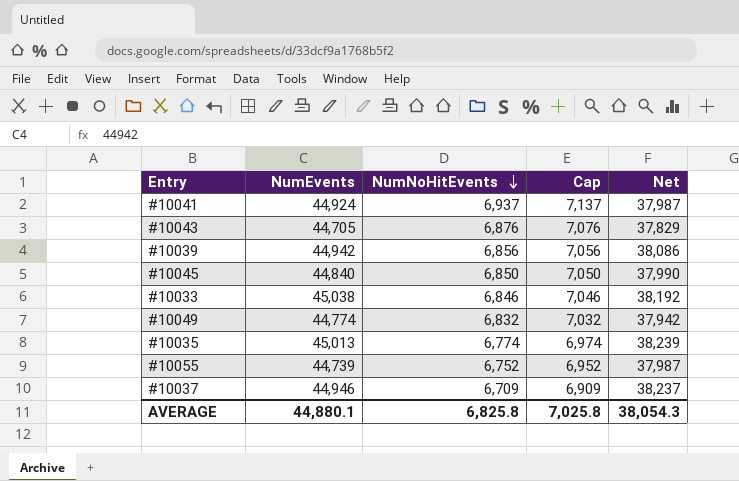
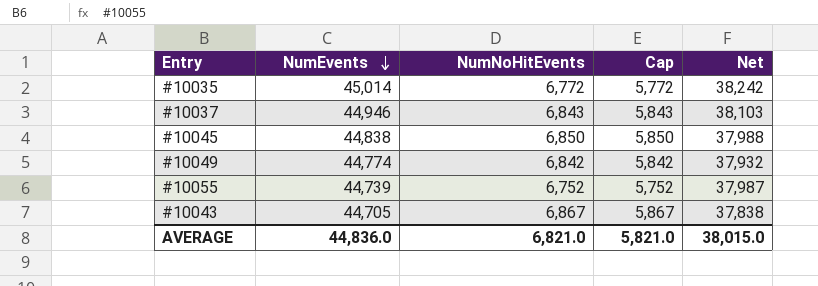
row order: NumNoHitEvents descending -> NumEvents descending
column Cap | formula: [NumNoHitEvents] + 200 -> [NumNoHitEvents] - 1000
row #10041: 44,924 | 6,937 | 7,137 | 37,987 -> none
row #10039: 44,942 | 6,856 | 7,056 | 38,086 -> none
row #10033: 45,038 | 6,846 | 7,046 | 38,192 -> none
#10035 | NumEvents: 45,013 -> 45,014
#10035 | NumNoHitEvents: 6,774 -> 6,772
#10035 | Net: 38,239 -> 38,242
#10037 | NumNoHitEvents: 6,709 -> 6,843
#10037 | Net: 38,237 -> 38,103
#10045 | NumEvents: 44,840 -> 44,838
#10045 | Net: 37,990 -> 37,988
#10049 | NumNoHitEvents: 6,832 -> 6,842
#10049 | Net: 37,942 -> 37,932
#10043 | NumNoHitEvents: 6,876 -> 6,867
#10043 | Net: 37,829 -> 37,838
AVERAGE | NumEvents: 44,880.1 -> 44,836.0
AVERAGE | NumNoHitEvents: 6,825.8 -> 6,821.0
AVERAGE | Cap: 7,025.8 -> 5,821.0
AVERAGE | Net: 38,054.3 -> 38,015.0

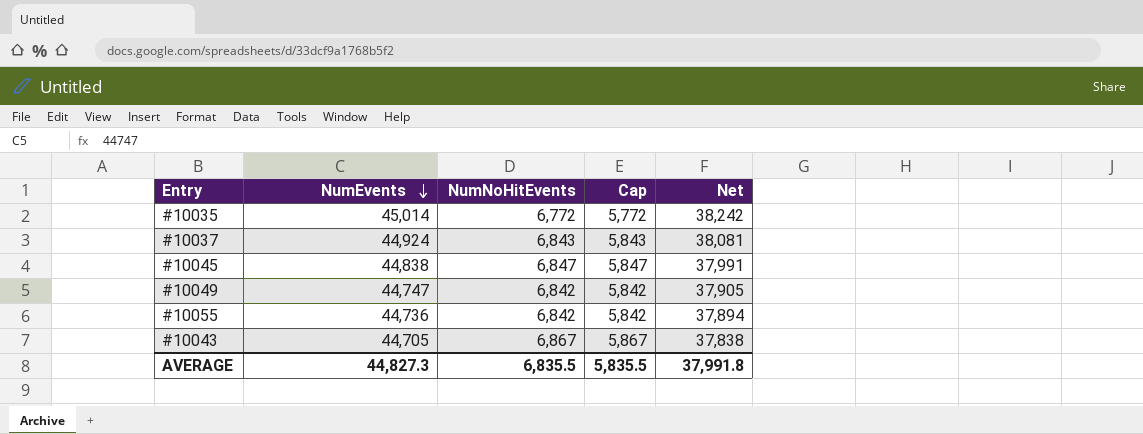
#10037 | NumEvents: 44,946 -> 44,924
#10037 | Net: 38,103 -> 38,081
#10045 | NumNoHitEvents: 6,850 -> 6,847
#10045 | Cap: 5,850 -> 5,847
#10045 | Net: 37,988 -> 37,991
#10049 | NumEvents: 44,774 -> 44,747
#10049 | Net: 37,932 -> 37,905
#10055 | NumEvents: 44,739 -> 44,736
#10055 | NumNoHitEvents: 6,752 -> 6,842
#10055 | Cap: 5,752 -> 5,842
#10055 | Net: 37,987 -> 37,894
AVERAGE | NumEvents: 44,836.0 -> 44,827.3
AVERAGE | NumNoHitEvents: 6,821.0 -> 6,835.5
AVERAGE | Cap: 5,821.0 -> 5,835.5
AVERAGE | Net: 38,015.0 -> 37,991.8

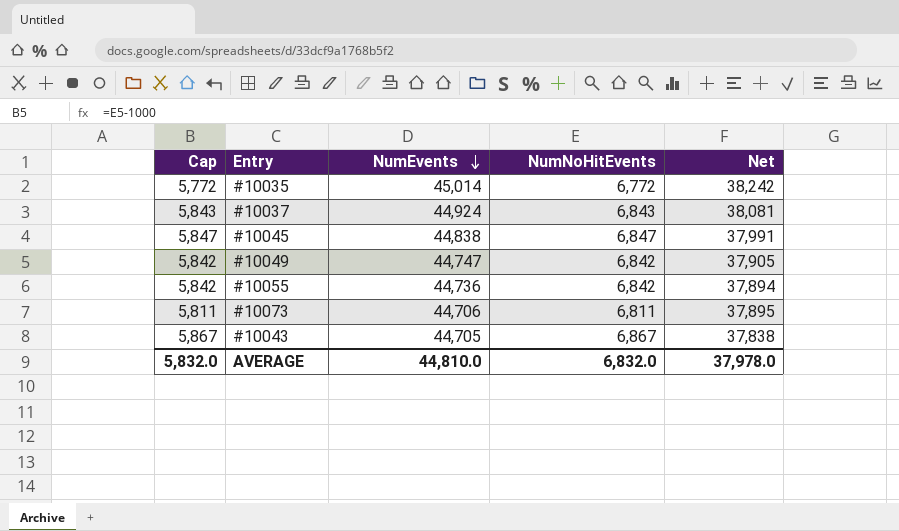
column Cap | position: 4 -> 1
row #10073: none -> 5,811 | 44,706 | 6,811 | 37,895
AVERAGE | Cap: 5,835.5 -> 5,832.0
AVERAGE | NumEvents: 44,827.3 -> 44,810.0
AVERAGE | NumNoHitEvents: 6,835.5 -> 6,832.0
AVERAGE | Net: 37,991.8 -> 37,978.0

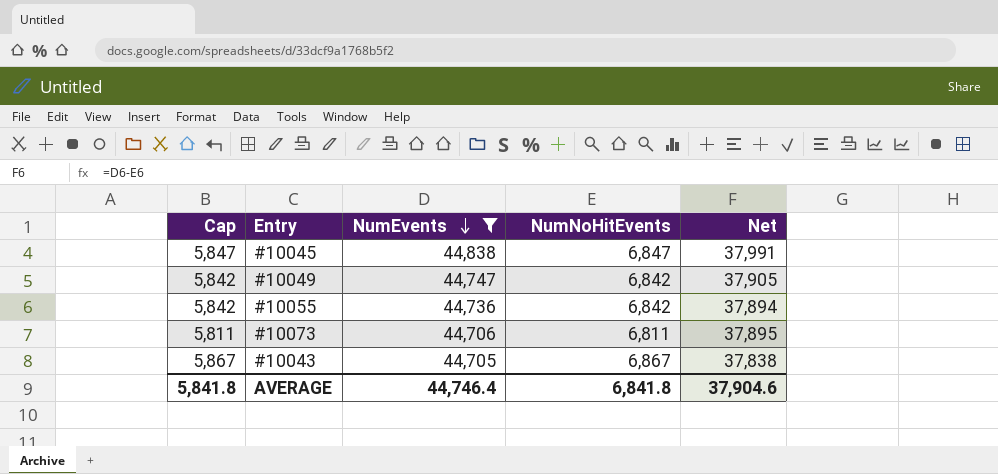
filter: none -> NumEvents <= 44,838
AVERAGE | Cap: 5,832.0 -> 5,841.8
AVERAGE | NumEvents: 44,810.0 -> 44,746.4
AVERAGE | NumNoHitEvents: 6,832.0 -> 6,841.8
AVERAGE | Net: 37,978.0 -> 37,904.6

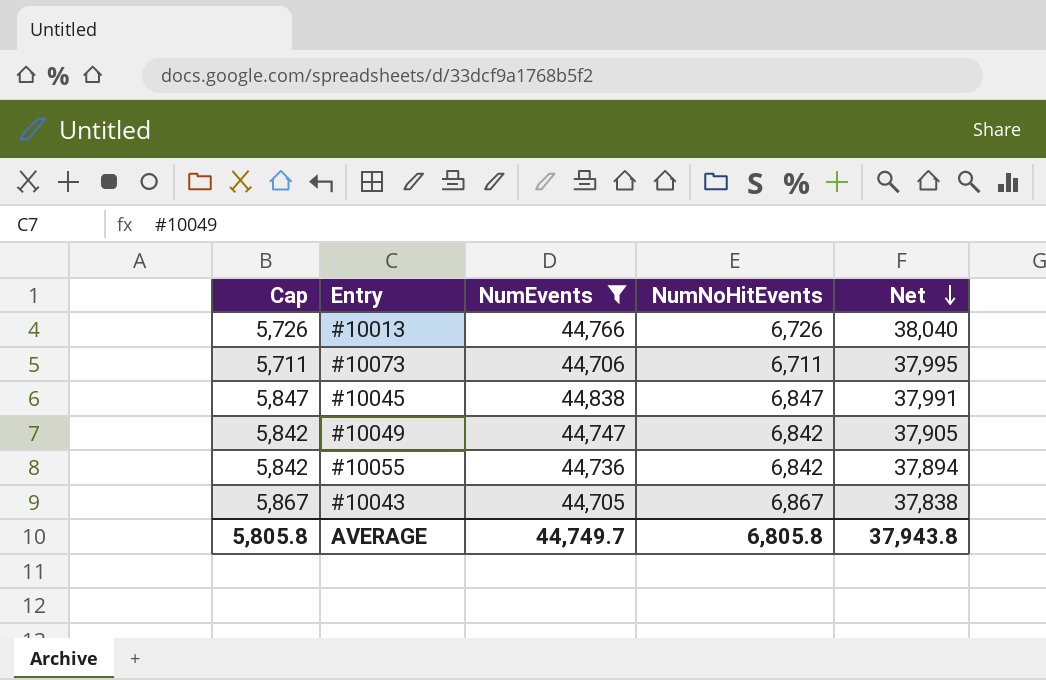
row order: NumEvents descending -> Net descending
row #10013: none -> 5,726 | 44,766 | 6,726 | 38,040
#10073 | Cap: 5,811 -> 5,711
#10073 | NumNoHitEvents: 6,811 -> 6,711
#10073 | Net: 37,895 -> 37,995
AVERAGE | Cap: 5,841.8 -> 5,805.8
AVERAGE | NumEvents: 44,746.4 -> 44,749.7
AVERAGE | NumNoHitEvents: 6,841.8 -> 6,805.8
AVERAGE | Net: 37,904.6 -> 37,943.8

